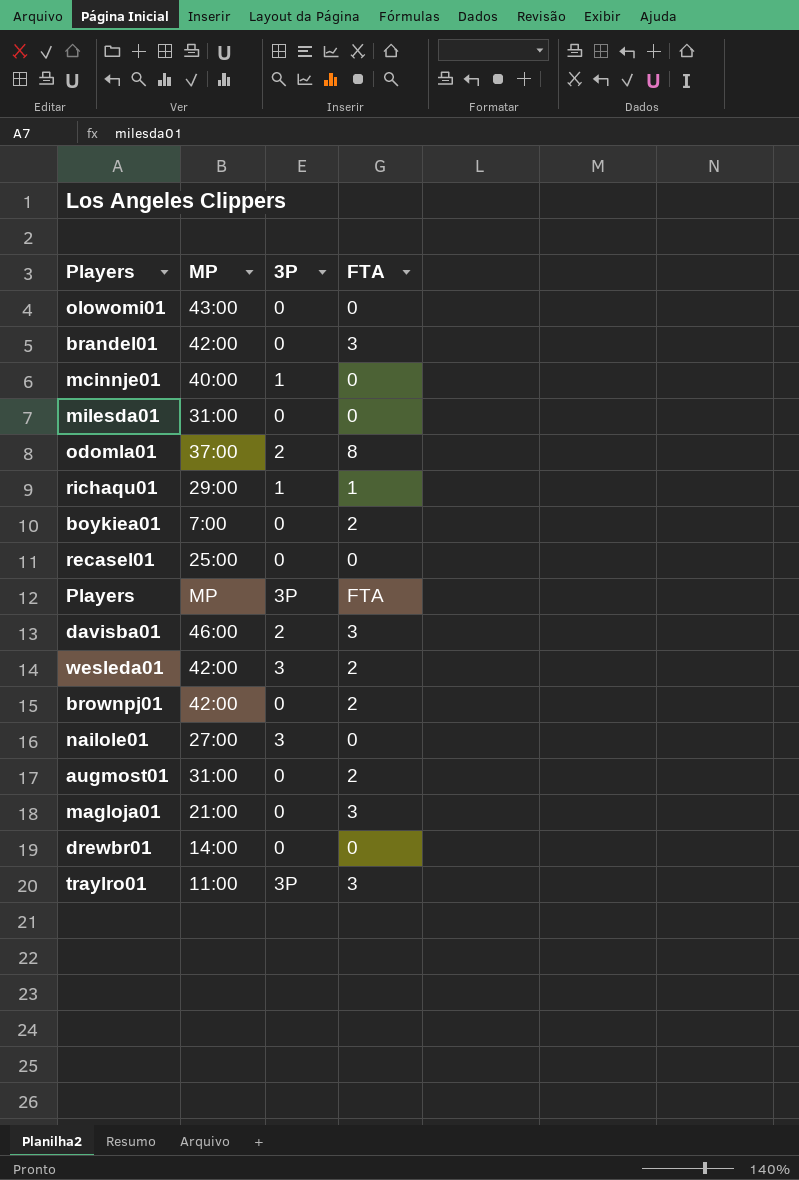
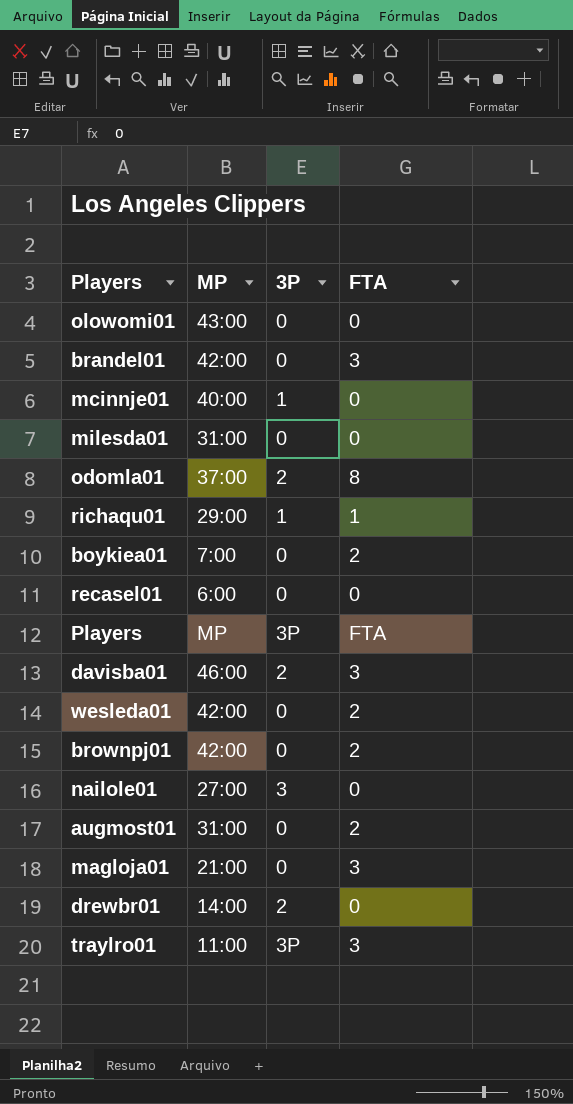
recasel01 | MP: 25:00 -> 6:00
wesleda01 | 3P: 3 -> 0
drewbr01 | 3P: 0 -> 2

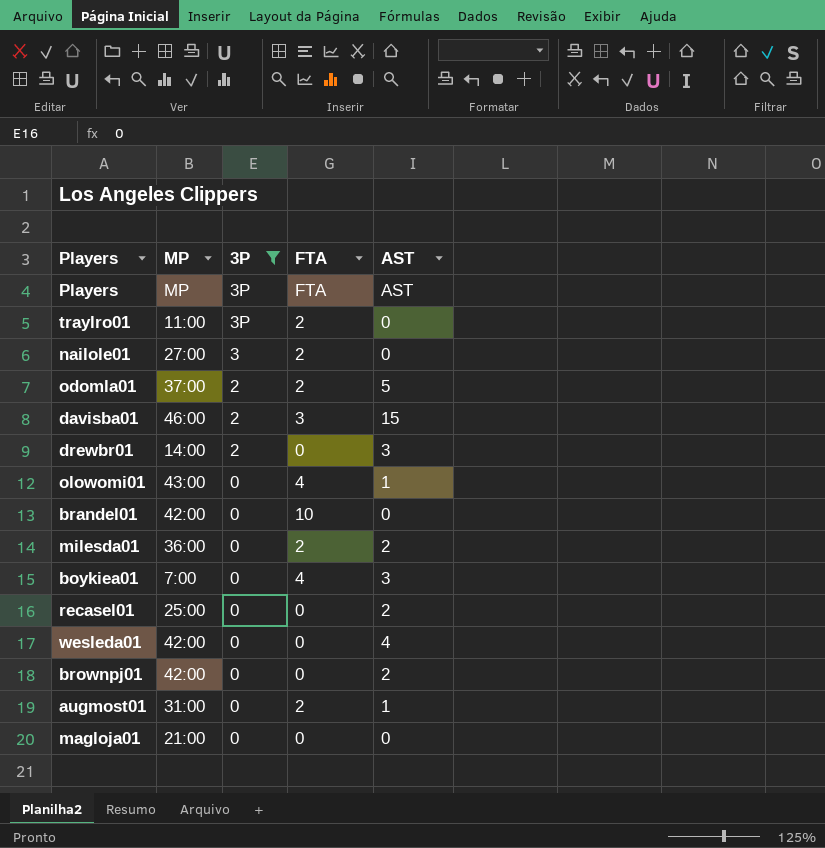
filter: none -> 3P != 1
row order: none -> 3P descending
column AST | position: none -> 5
traylro01 | FTA: 3 -> 2
nailole01 | FTA: 0 -> 2
odomla01 | FTA: 8 -> 2
olowomi01 | FTA: 0 -> 4
brandel01 | FTA: 3 -> 10
milesda01 | MP: 31:00 -> 36:00
milesda01 | FTA: 0 -> 2
boykiea01 | FTA: 2 -> 4
recasel01 | MP: 6:00 -> 25:00
wesleda01 | FTA: 2 -> 0
brownpj01 | FTA: 2 -> 0
magloja01 | FTA: 3 -> 0

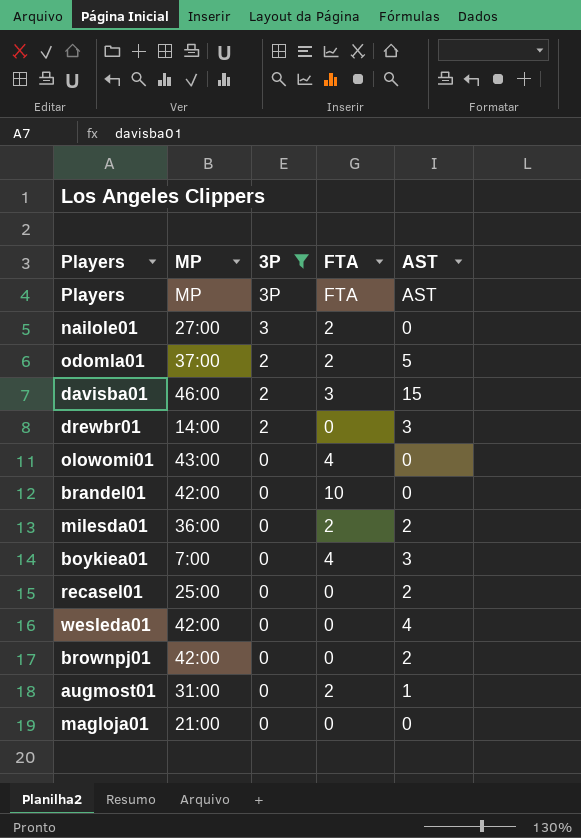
row traylro01: 11:00 | 3P | 2 | 0 -> none
olowomi01 | AST: 1 -> 0

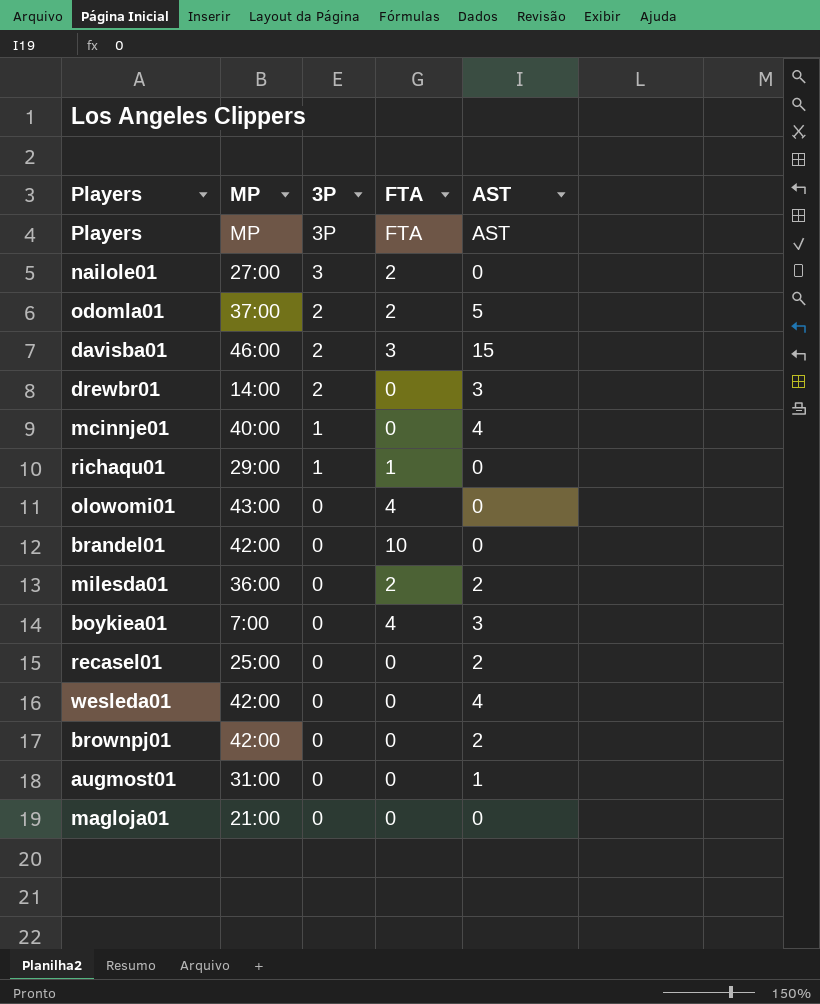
filter: 3P != 1 -> none
augmost01 | FTA: 2 -> 0

